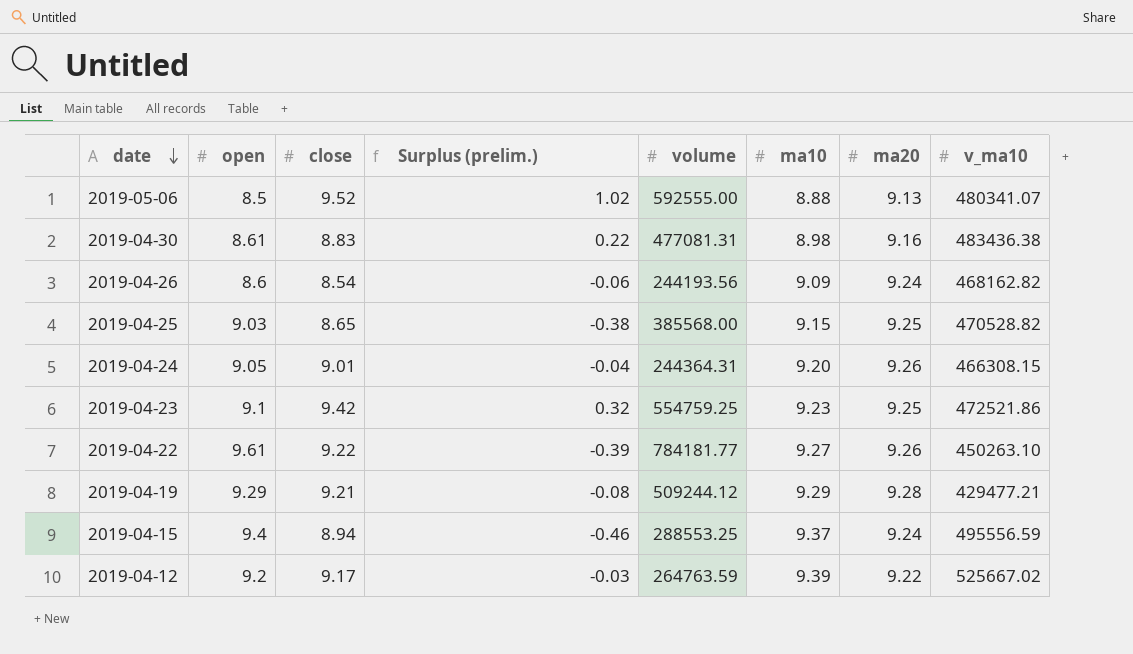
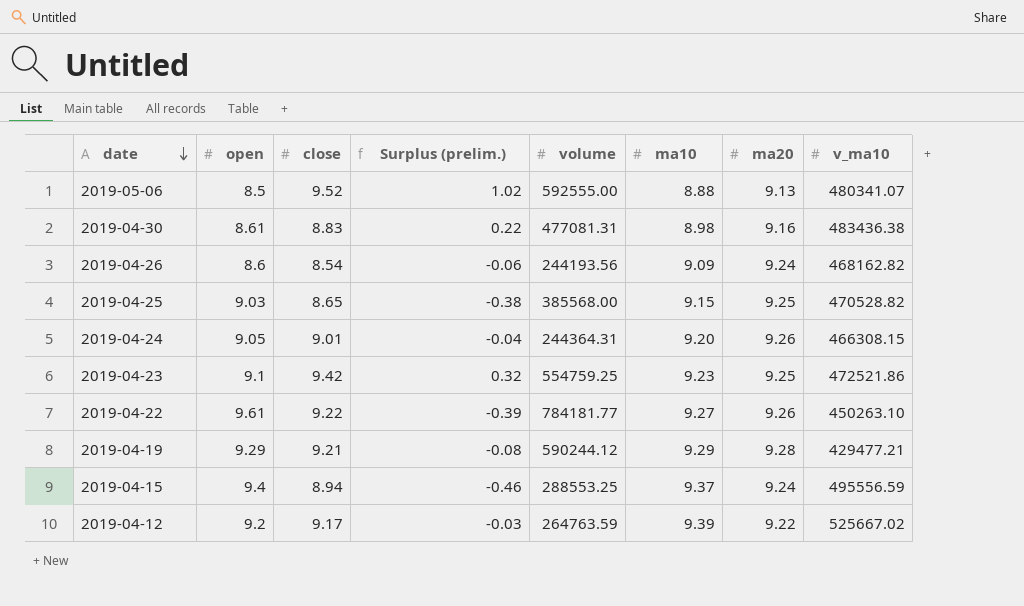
2019-04-19 | volume: 509244.12 -> 590244.12

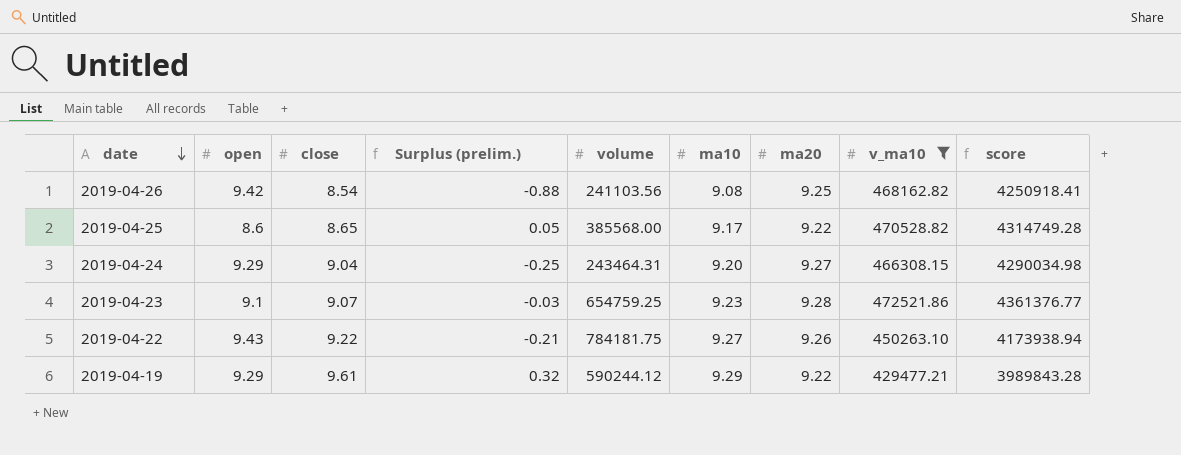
filter: none -> v_ma10 <= 472521.86
column score | formula: none -> [ma10] * [v_ma10]
2019-04-26 | open: 8.6 -> 9.42
2019-04-26 | Surplus (prelim.): -0.06 -> -0.88
2019-04-26 | volume: 244193.56 -> 241103.56
2019-04-26 | ma10: 9.09 -> 9.08
2019-04-26 | ma20: 9.24 -> 9.25
2019-04-25 | open: 9.03 -> 8.6
2019-04-25 | Surplus (prelim.): -0.38 -> 0.05
2019-04-25 | ma10: 9.15 -> 9.17
2019-04-25 | ma20: 9.25 -> 9.22
2019-04-24 | open: 9.05 -> 9.29
2019-04-24 | close: 9.01 -> 9.04
2019-04-24 | Surplus (prelim.): -0.04 -> -0.25
2019-04-24 | volume: 244364.31 -> 243464.31
2019-04-24 | ma20: 9.26 -> 9.27
2019-04-23 | close: 9.42 -> 9.07
2019-04-23 | Surplus (prelim.): 0.32 -> -0.03
2019-04-23 | volume: 554759.25 -> 654759.25
2019-04-23 | ma20: 9.25 -> 9.28
2019-04-22 | open: 9.61 -> 9.43
2019-04-22 | Surplus (prelim.): -0.39 -> -0.21
2019-04-22 | volume: 784181.77 -> 784181.75
2019-04-19 | close: 9.21 -> 9.61
2019-04-19 | Surplus (prelim.): -0.08 -> 0.32
2019-04-19 | ma20: 9.28 -> 9.22

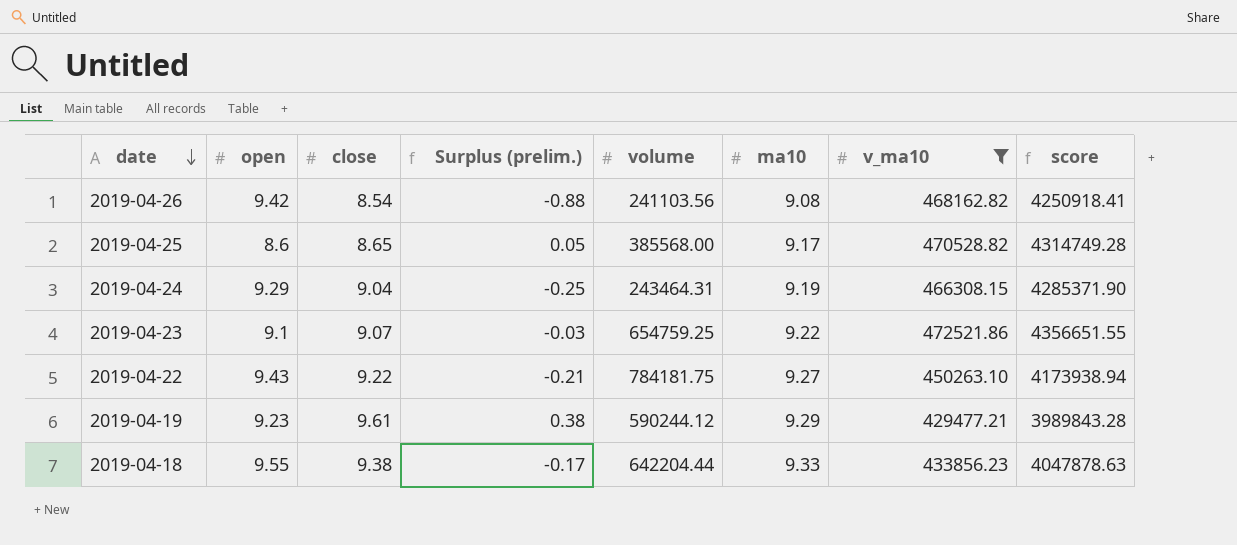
column ma20 | position: 7 -> none
2019-04-24 | ma10: 9.20 -> 9.19
2019-04-24 | score: 4290034.98 -> 4285371.90
2019-04-23 | ma10: 9.23 -> 9.22
2019-04-23 | score: 4361376.77 -> 4356651.55
2019-04-19 | open: 9.29 -> 9.23
2019-04-19 | Surplus (prelim.): 0.32 -> 0.38
row 2019-04-18: none -> 9.55 | 9.38 | -0.17 | 642204.44 | 9.33 | 433856.23 | 4047878.63

